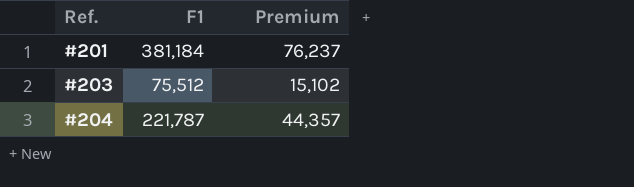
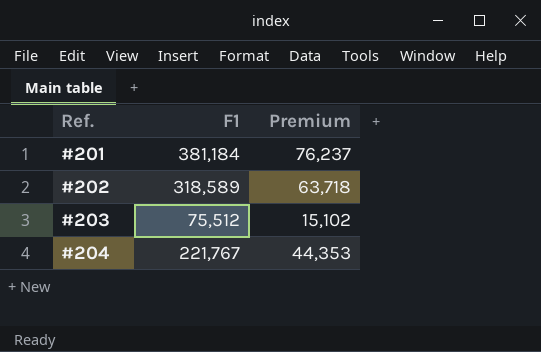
row #202: none -> 318,589 | 63,718
#204 | F1: 221,787 -> 221,767
#204 | Premium: 44,357 -> 44,353

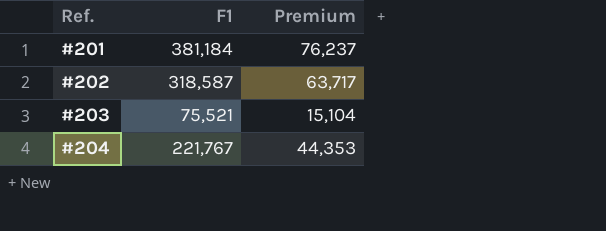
#202 | F1: 318,589 -> 318,587
#202 | Premium: 63,718 -> 63,717
#203 | F1: 75,512 -> 75,521
#203 | Premium: 15,102 -> 15,104

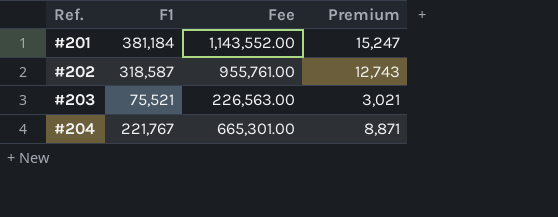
column Fee | formula: none -> [F1] * 3
column Premium | formula: [F1] * 0.2 -> [F1] * 0.04

